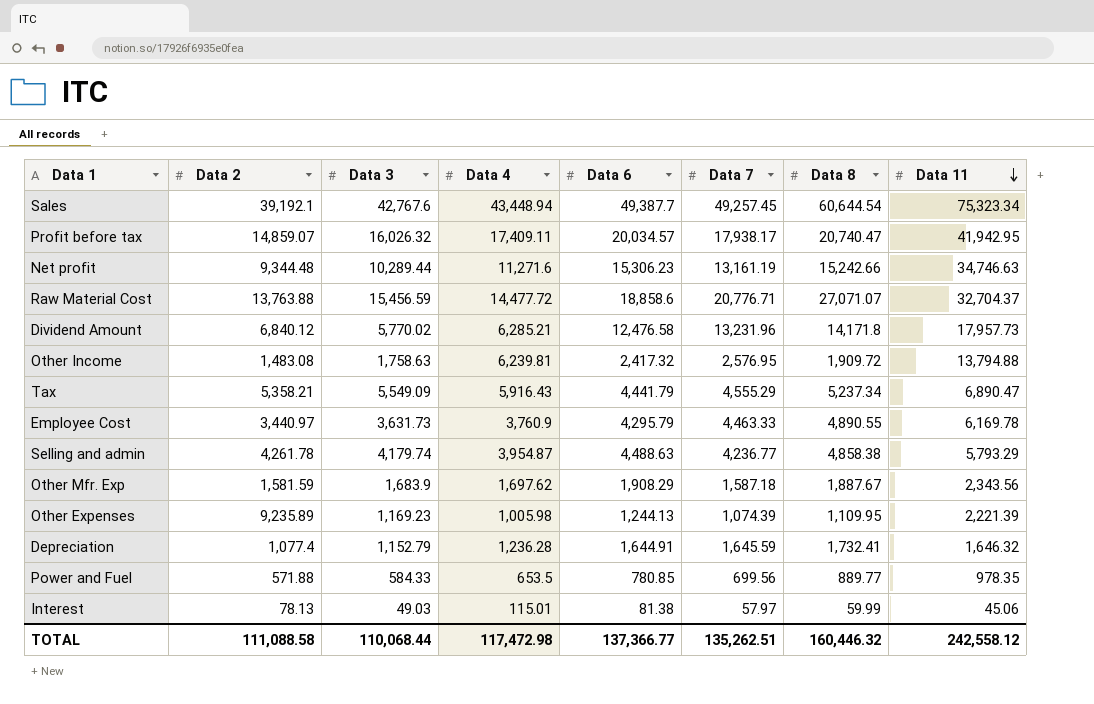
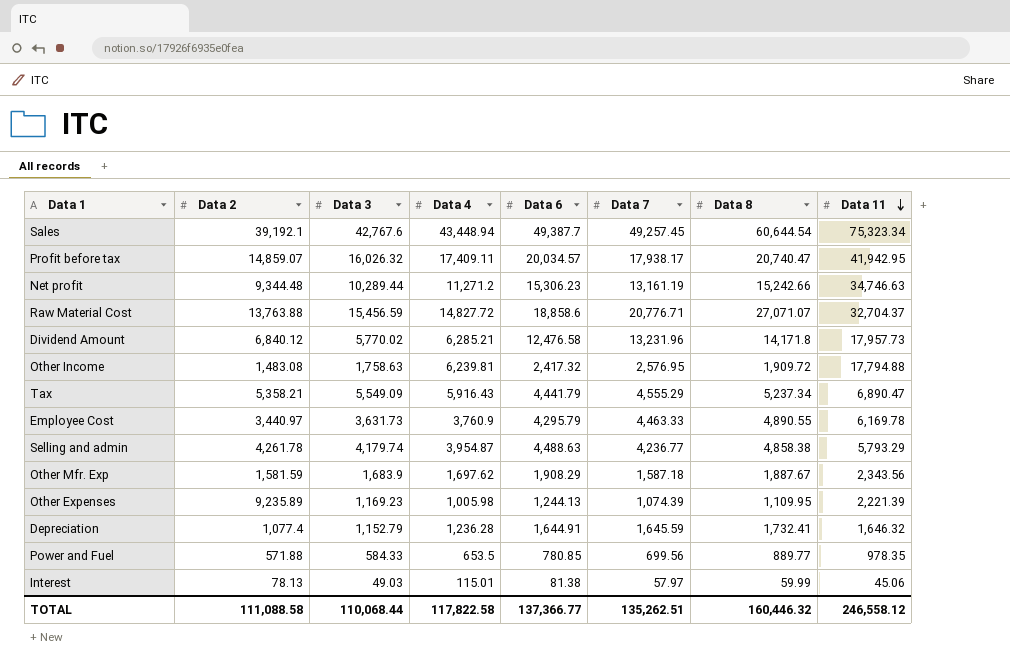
Net profit | Data 4: 11,271.6 -> 11,271.2
Raw Material Cost | Data 4: 14,477.72 -> 14,827.72
Other Income | Data 11: 13,794.88 -> 17,794.88
TOTAL | Data 4: 117,472.98 -> 117,822.58
TOTAL | Data 11: 242,558.12 -> 246,558.12

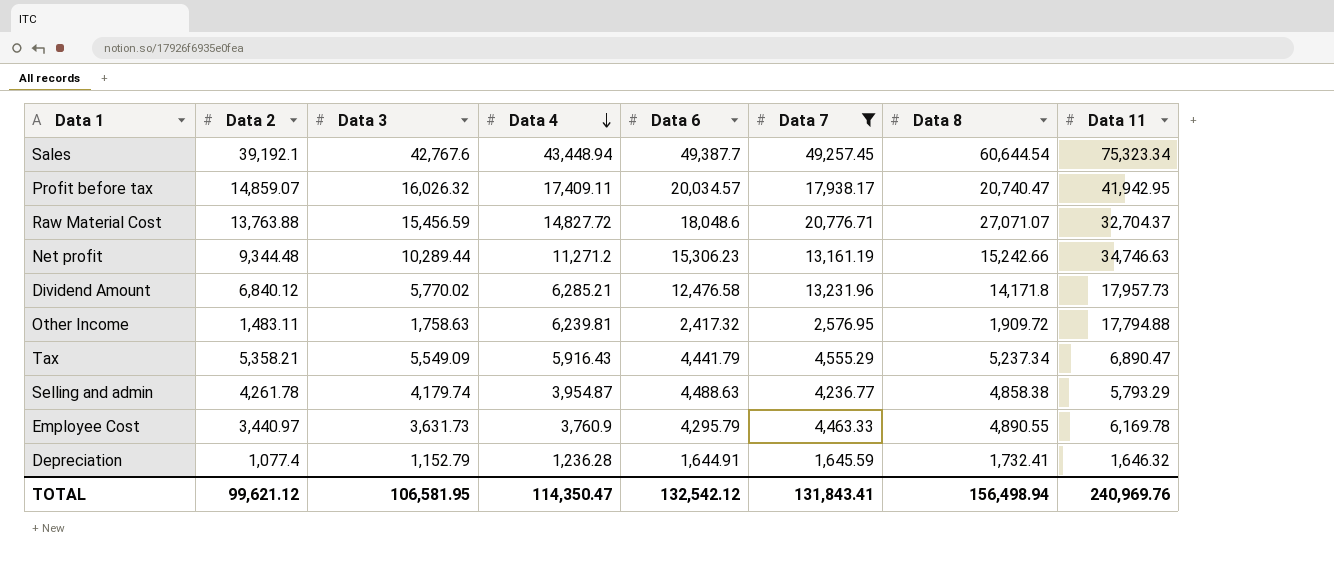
filter: none -> Data 7 >= 1,645.59
row order: Data 11 descending -> Data 4 descending
Raw Material Cost | Data 6: 18,858.6 -> 18,048.6
Other Income | Data 2: 1,483.08 -> 1,483.11
TOTAL | Data 2: 111,088.58 -> 99,621.12
TOTAL | Data 3: 110,068.44 -> 106,581.95
TOTAL | Data 4: 117,822.58 -> 114,350.47
TOTAL | Data 6: 137,366.77 -> 132,542.12
TOTAL | Data 7: 135,262.51 -> 131,843.41
TOTAL | Data 8: 160,446.32 -> 156,498.94
TOTAL | Data 11: 246,558.12 -> 240,969.76

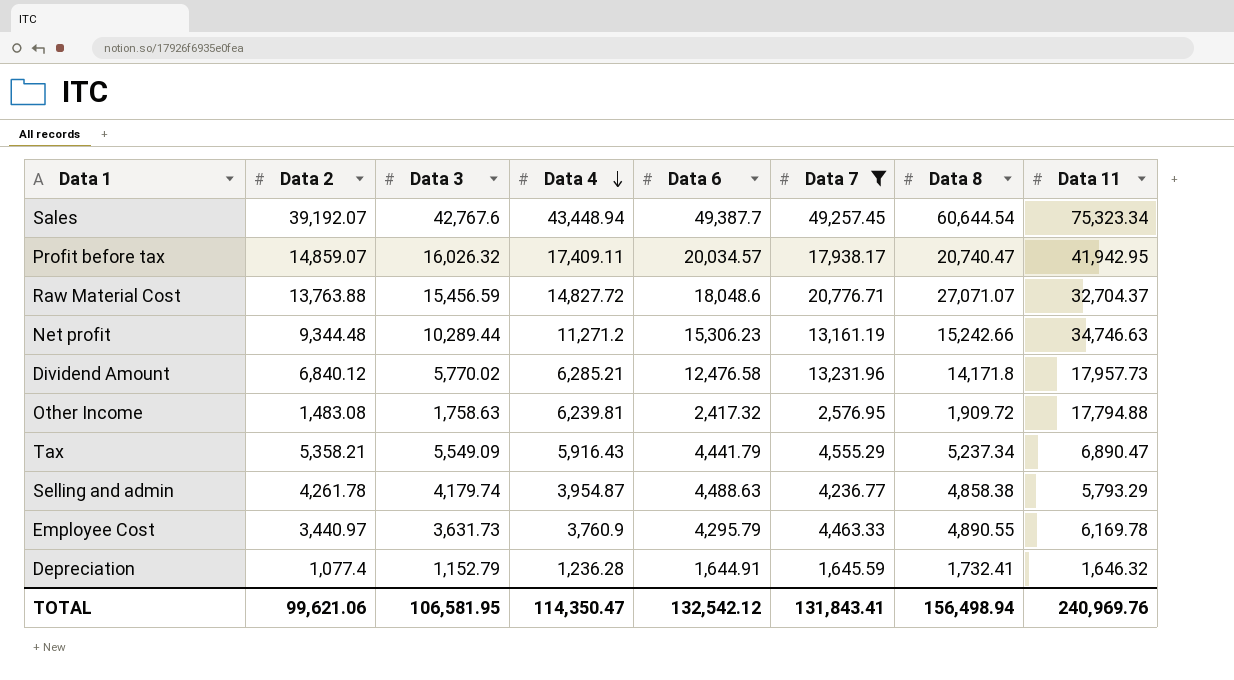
Sales | Data 2: 39,192.1 -> 39,192.07
Other Income | Data 2: 1,483.11 -> 1,483.08
TOTAL | Data 2: 99,621.12 -> 99,621.06

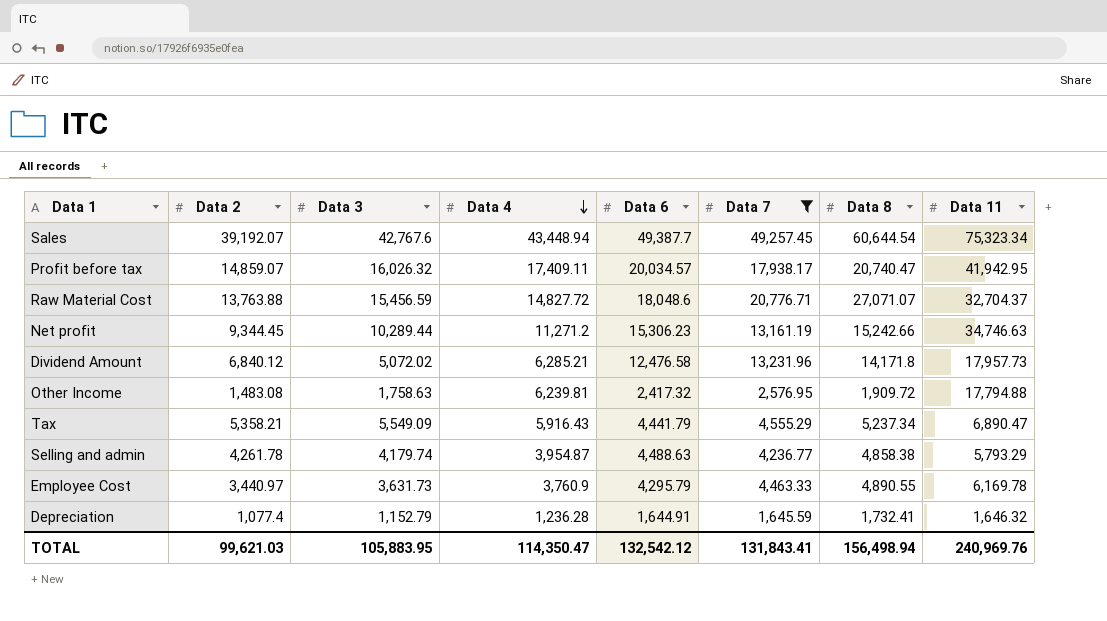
Net profit | Data 2: 9,344.48 -> 9,344.45
Dividend Amount | Data 3: 5,770.02 -> 5,072.02
TOTAL | Data 2: 99,621.06 -> 99,621.03
TOTAL | Data 3: 106,581.95 -> 105,883.95

